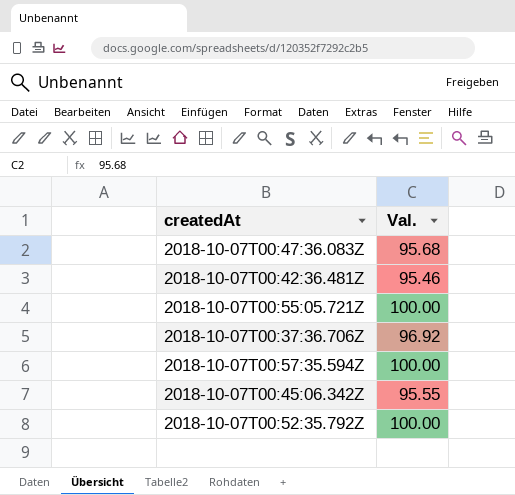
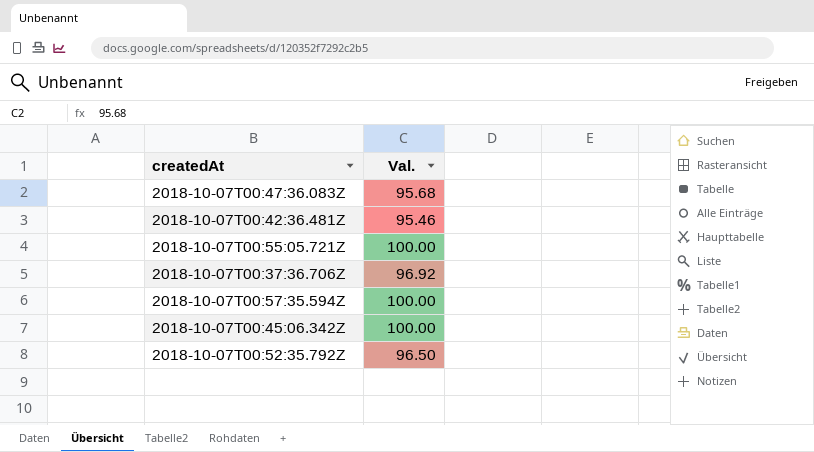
2018-10-07T00:45:06.342Z | Val.: 95.55 -> 100.00
2018-10-07T00:52:35.792Z | Val.: 100.00 -> 96.50

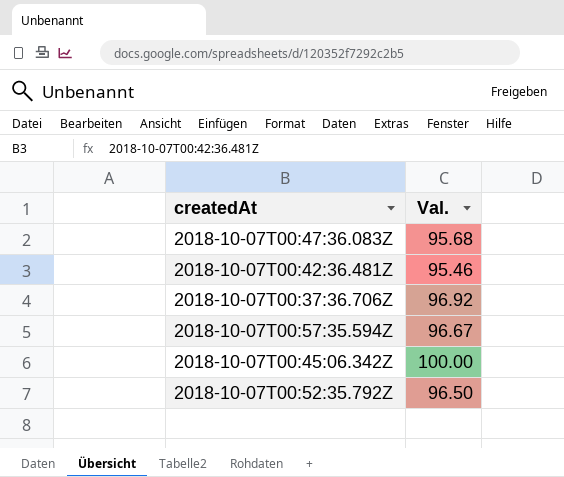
row 2018-10-07T00:55:05.721Z: 100.00 -> none
2018-10-07T00:57:35.594Z | Val.: 100.00 -> 96.67

